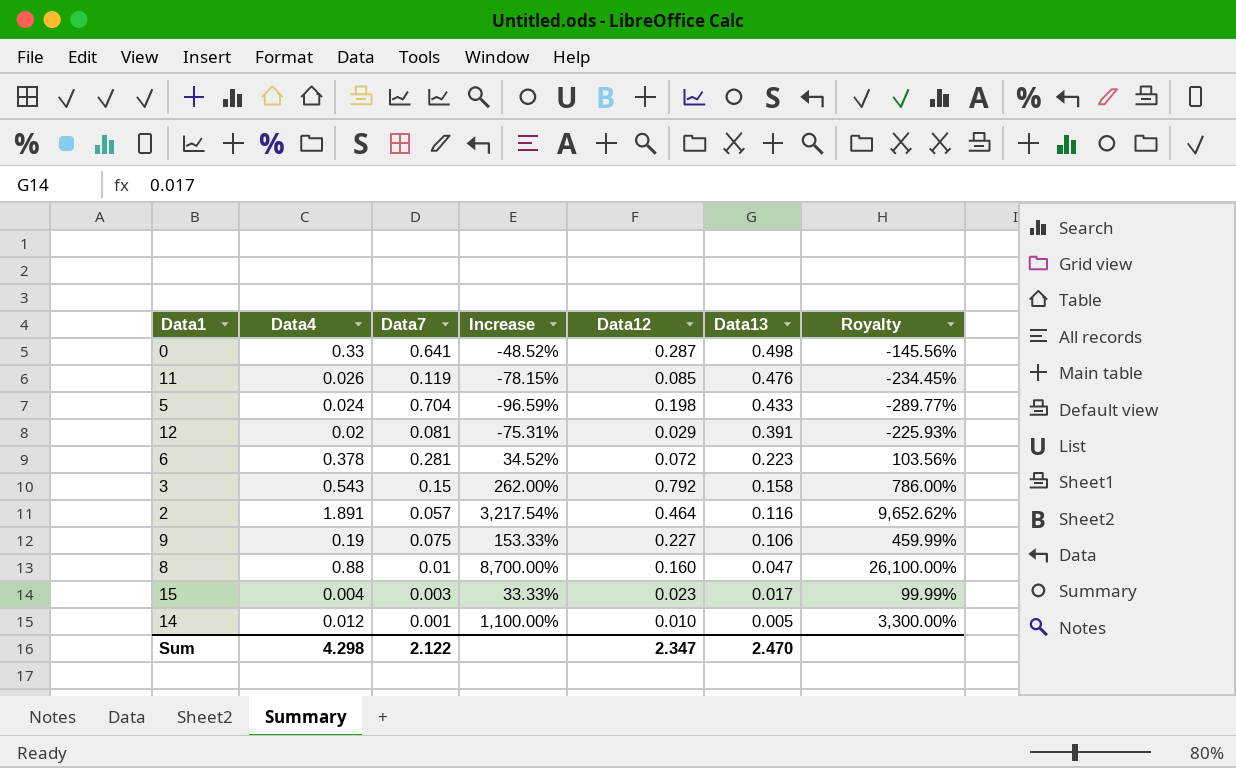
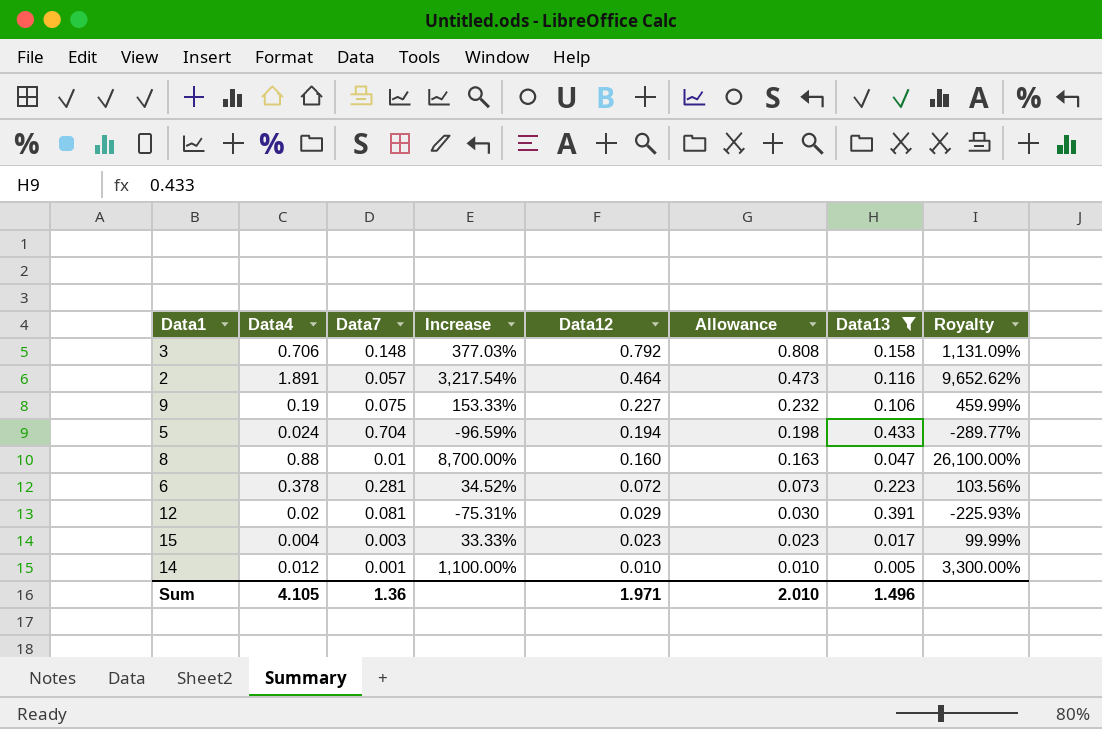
filter: none -> Data13 <= 0.433
row order: Data13 descending -> Data12 descending
column Allowance | formula: none -> [Data12] * 1.02
3 | Data4: 0.543 -> 0.706
3 | Data7: 0.15 -> 0.148
3 | Increase: 262.00% -> 377.03%
3 | Royalty: 786.00% -> 1,131.09%
5 | Data12: 0.198 -> 0.194
Sum | Data4: 4.298 -> 4.105
Sum | Data7: 2.122 -> 1.36
Sum | Data12: 2.347 -> 1.971
Sum | Data13: 2.470 -> 1.496

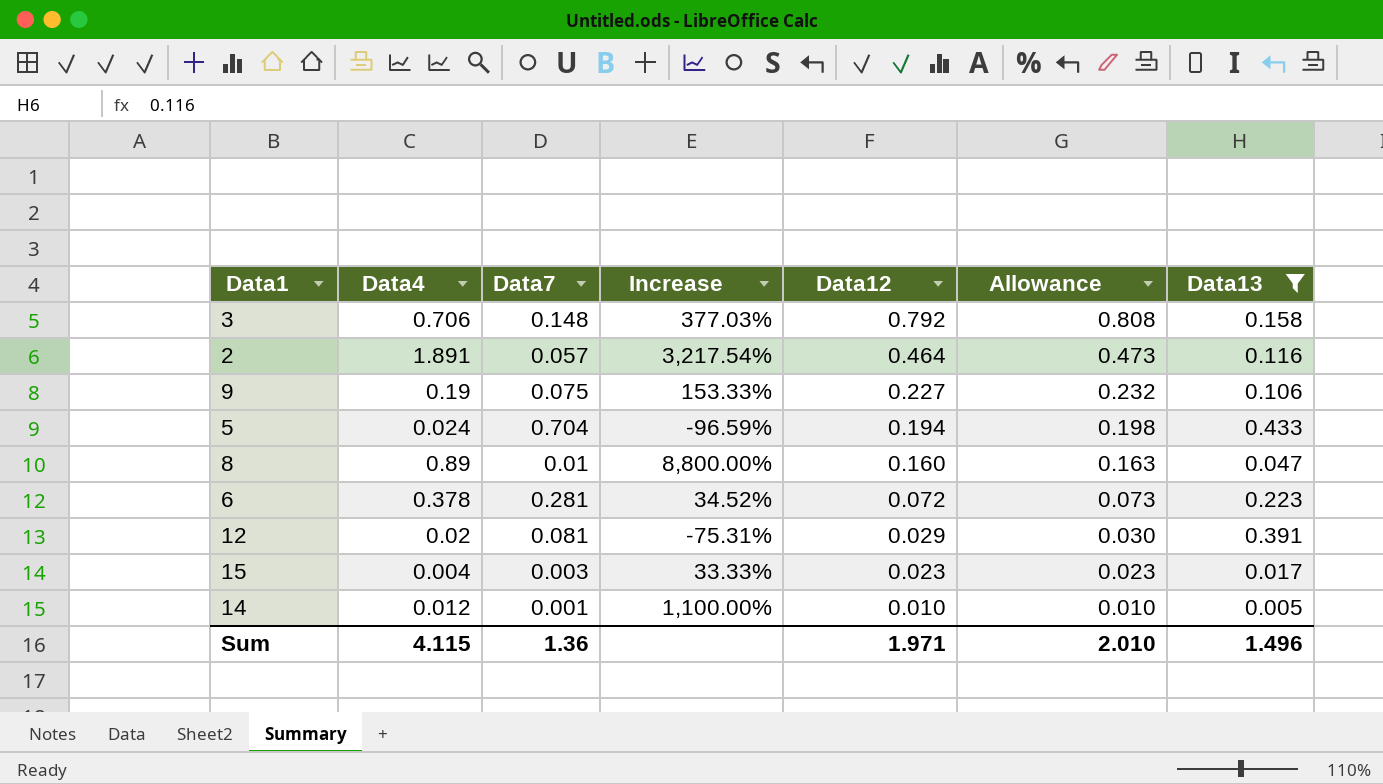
column Royalty | formula: [Increase] * 3 -> none
8 | Data4: 0.88 -> 0.89
8 | Increase: 8,700.00% -> 8,800.00%
Sum | Data4: 4.105 -> 4.115

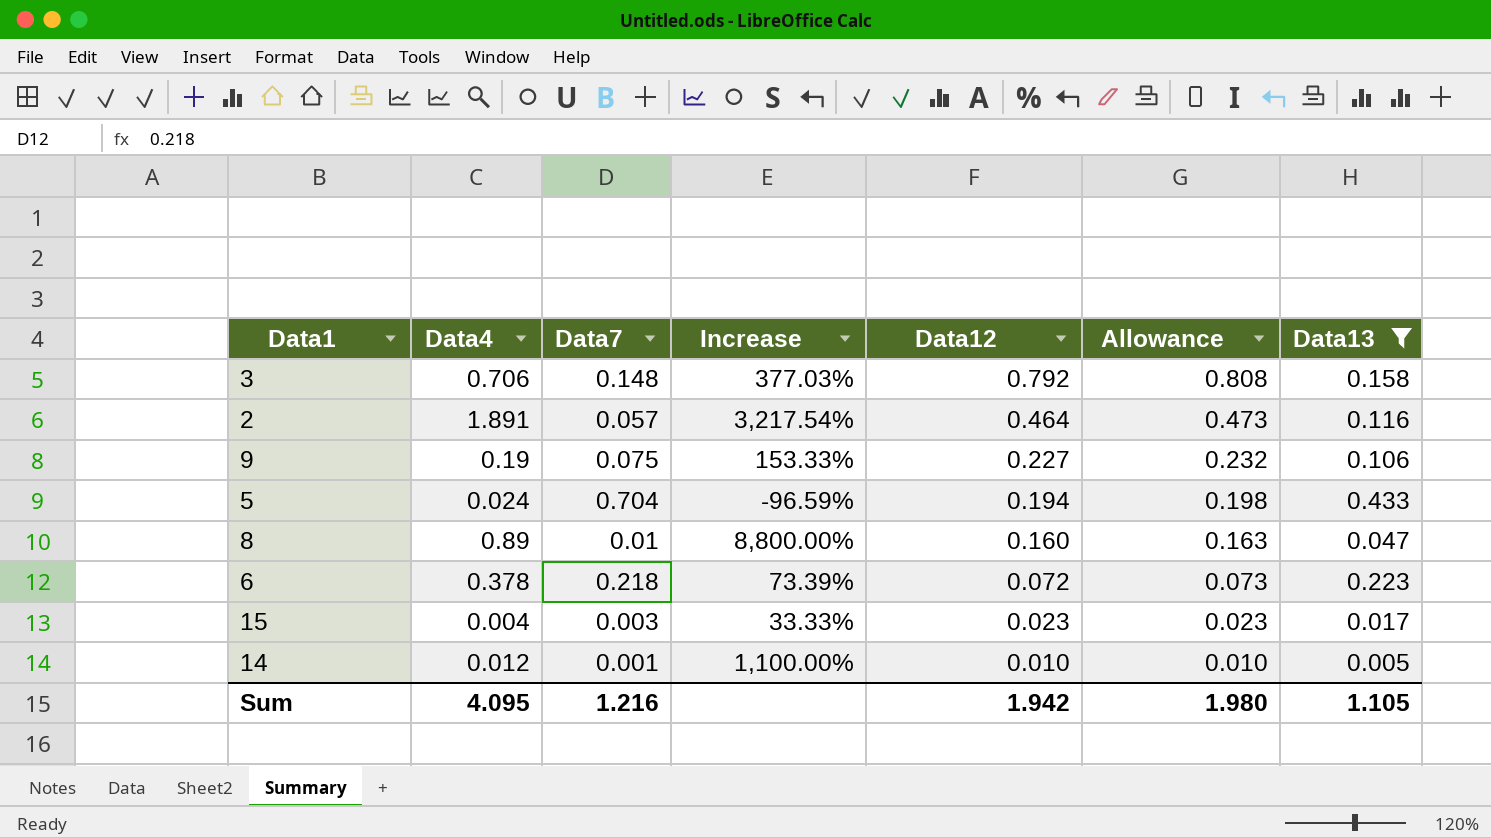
row 12: 0.02 | 0.081 | -75.31% | 0.029 | 0.030 | 0.391 -> none
6 | Data7: 0.281 -> 0.218
6 | Increase: 34.52% -> 73.39%
Sum | Data4: 4.115 -> 4.095
Sum | Data7: 1.36 -> 1.216
Sum | Data12: 1.971 -> 1.942
Sum | Allowance: 2.010 -> 1.980
Sum | Data13: 1.496 -> 1.105

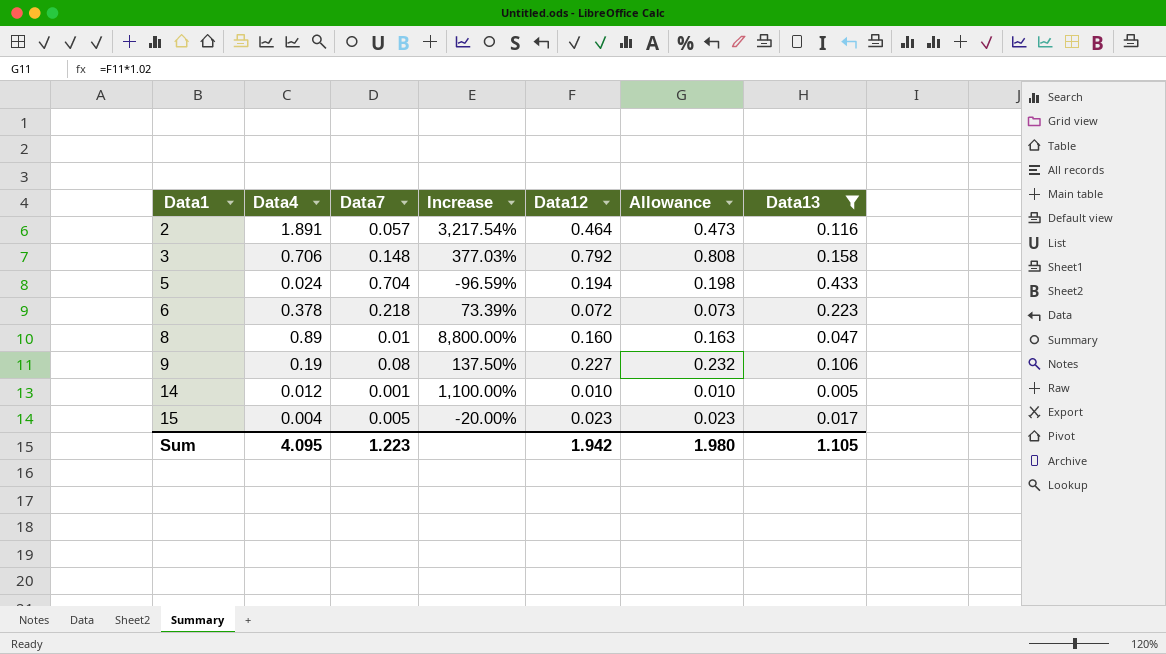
row order: Data12 descending -> Data1 ascending
9 | Data7: 0.075 -> 0.08
9 | Increase: 153.33% -> 137.50%
15 | Data7: 0.003 -> 0.005
15 | Increase: 33.33% -> -20.00%
Sum | Data7: 1.216 -> 1.223

